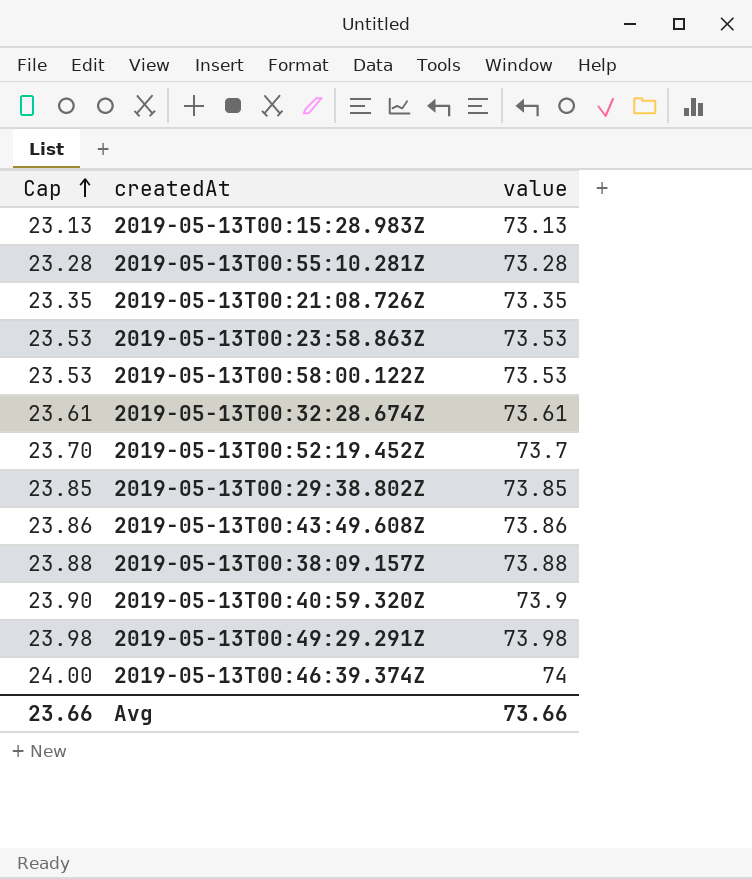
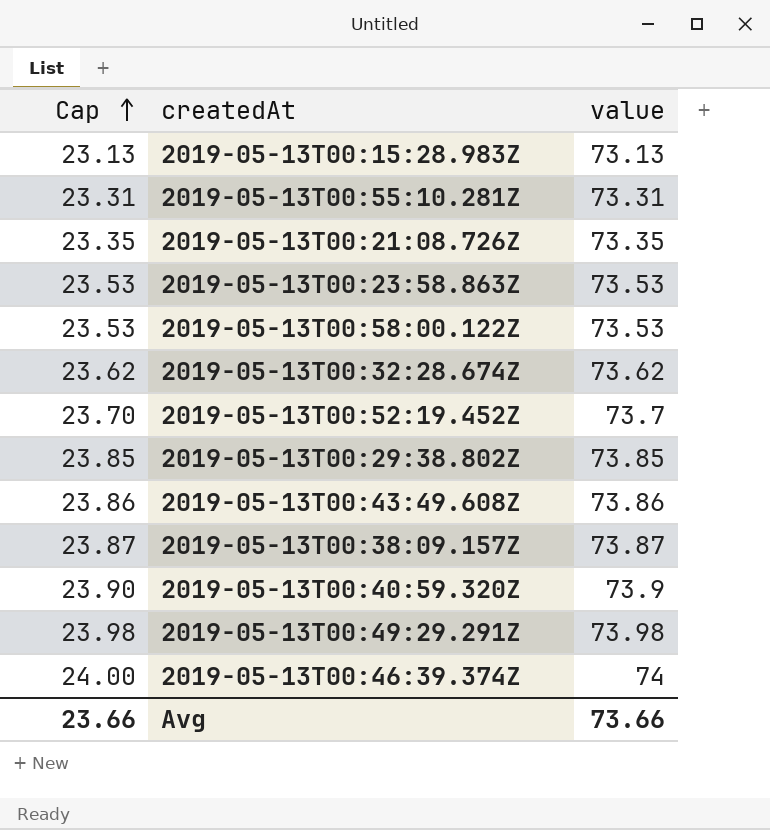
2019-05-13T00:55:10.281Z | Cap: 23.28 -> 23.31
2019-05-13T00:55:10.281Z | value: 73.28 -> 73.31
2019-05-13T00:32:28.674Z | Cap: 23.61 -> 23.62
2019-05-13T00:32:28.674Z | value: 73.61 -> 73.62
2019-05-13T00:38:09.157Z | Cap: 23.88 -> 23.87
2019-05-13T00:38:09.157Z | value: 73.88 -> 73.87

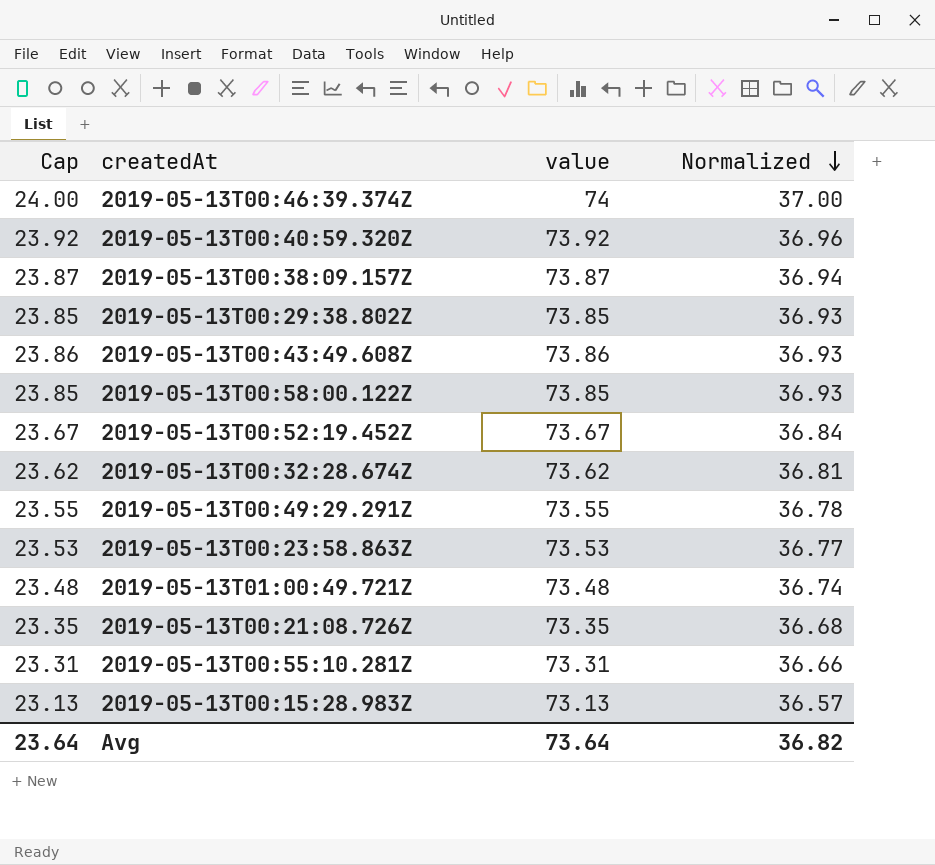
row order: Cap ascending -> Normalized descending
column Normalized | formula: none -> [value] * 0.5
2019-05-13T00:40:59.320Z | Cap: 23.90 -> 23.92
2019-05-13T00:40:59.320Z | value: 73.9 -> 73.92
2019-05-13T00:58:00.122Z | Cap: 23.53 -> 23.85
2019-05-13T00:58:00.122Z | value: 73.53 -> 73.85
2019-05-13T00:52:19.452Z | Cap: 23.70 -> 23.67
2019-05-13T00:52:19.452Z | value: 73.7 -> 73.67
2019-05-13T00:49:29.291Z | Cap: 23.98 -> 23.55
2019-05-13T00:49:29.291Z | value: 73.98 -> 73.55
row 2019-05-13T01:00:49.721Z: none -> 23.48 | 73.48 | 36.74
Avg | Cap: 23.66 -> 23.64
Avg | value: 73.66 -> 73.64

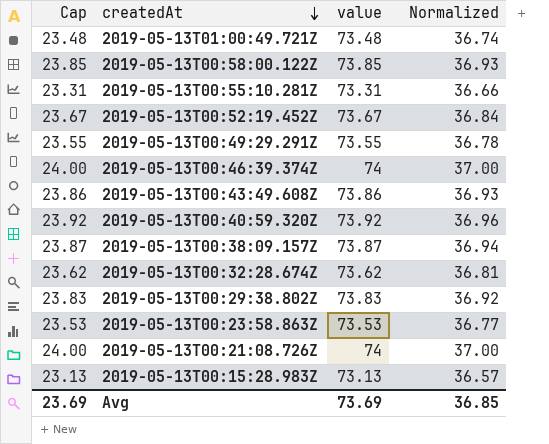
row order: Normalized descending -> createdAt descending
2019-05-13T00:29:38.802Z | Cap: 23.85 -> 23.83
2019-05-13T00:29:38.802Z | value: 73.85 -> 73.83
2019-05-13T00:29:38.802Z | Normalized: 36.93 -> 36.92
2019-05-13T00:21:08.726Z | Cap: 23.35 -> 24.00
2019-05-13T00:21:08.726Z | value: 73.35 -> 74
2019-05-13T00:21:08.726Z | Normalized: 36.68 -> 37.00
Avg | Cap: 23.64 -> 23.69
Avg | value: 73.64 -> 73.69
Avg | Normalized: 36.82 -> 36.85

